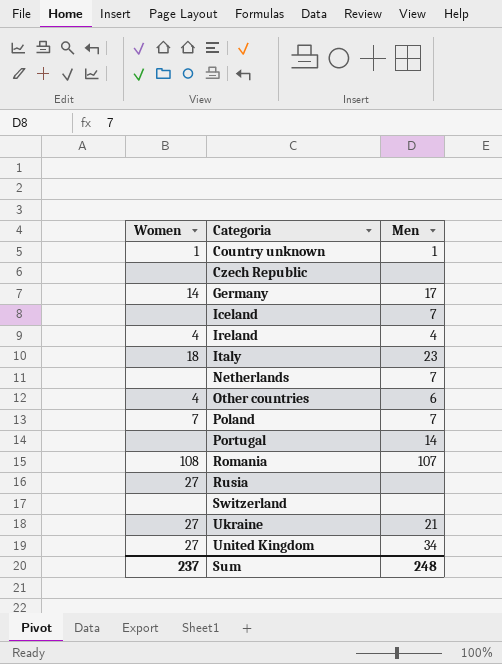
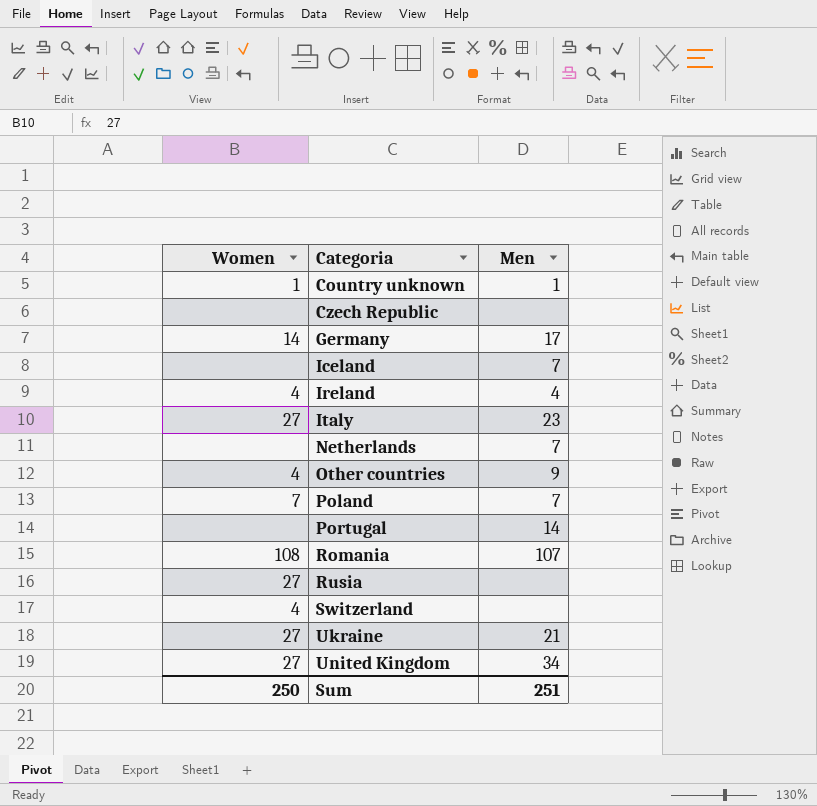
Italy | Women: 18 -> 27
Other countries | Men: 6 -> 9
Switzerland | Women: none -> 4
Sum | Women: 237 -> 250
Sum | Men: 248 -> 251

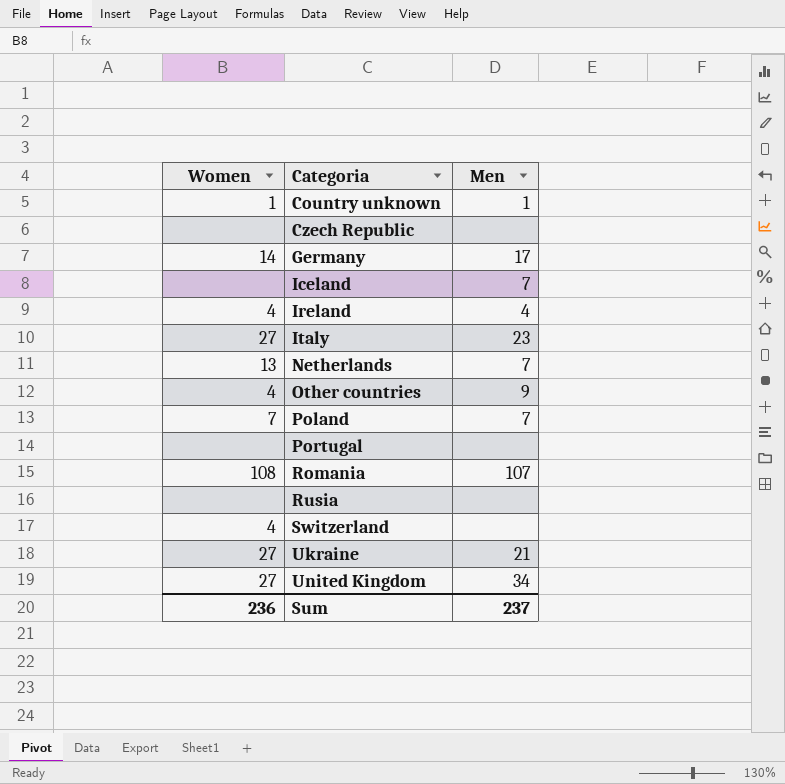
Netherlands | Women: none -> 13
Portugal | Men: 14 -> none
Rusia | Women: 27 -> none
Sum | Women: 250 -> 236
Sum | Men: 251 -> 237

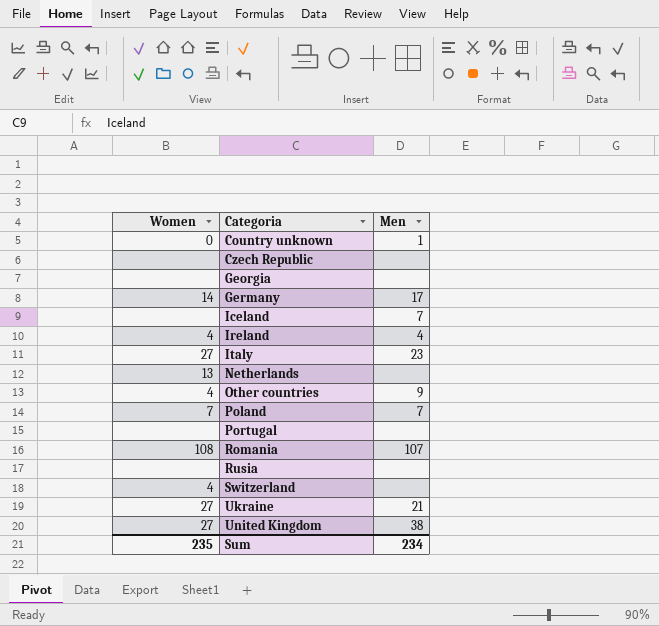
Country unknown | Women: 1 -> 0
row Georgia: none -> none | none
Netherlands | Men: 7 -> none
United Kingdom | Men: 34 -> 38
Sum | Women: 236 -> 235
Sum | Men: 237 -> 234

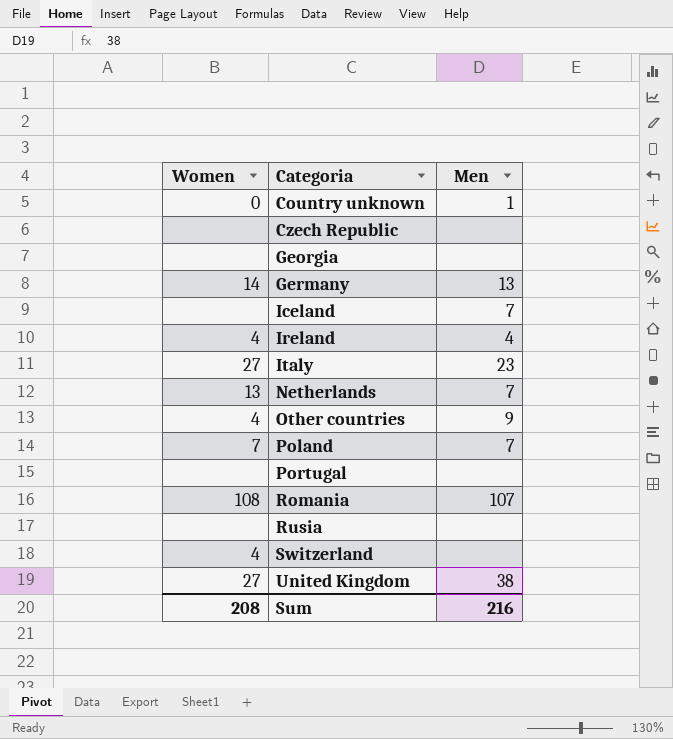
row Ukraine: 27 | 21 -> none
Germany | Men: 17 -> 13
Netherlands | Men: none -> 7
Sum | Women: 235 -> 208
Sum | Men: 234 -> 216

